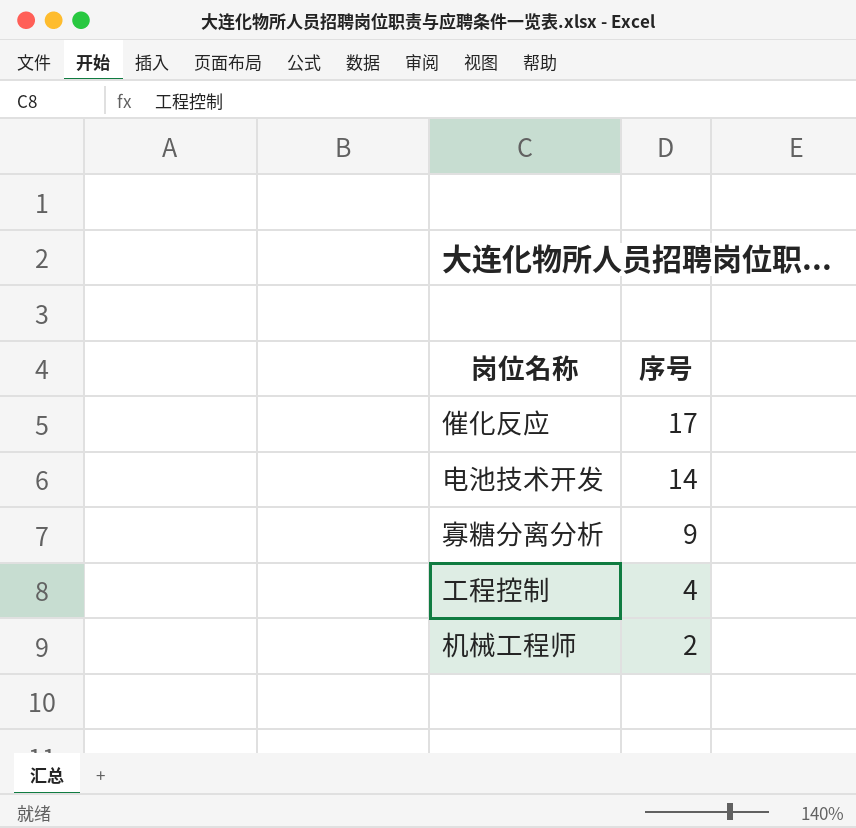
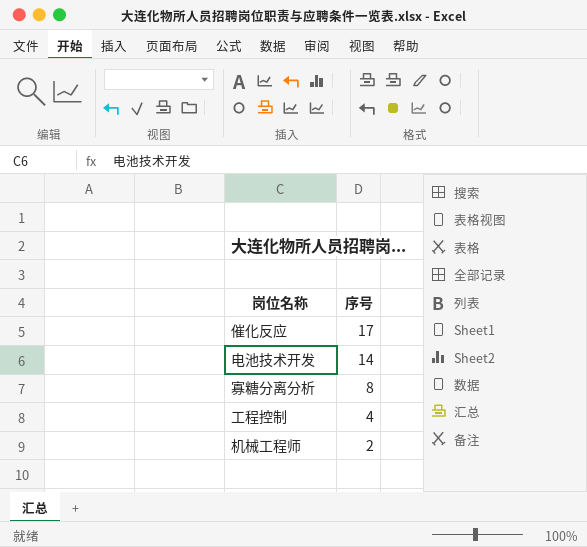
寡糖分离分析 | 序号: 9 -> 8

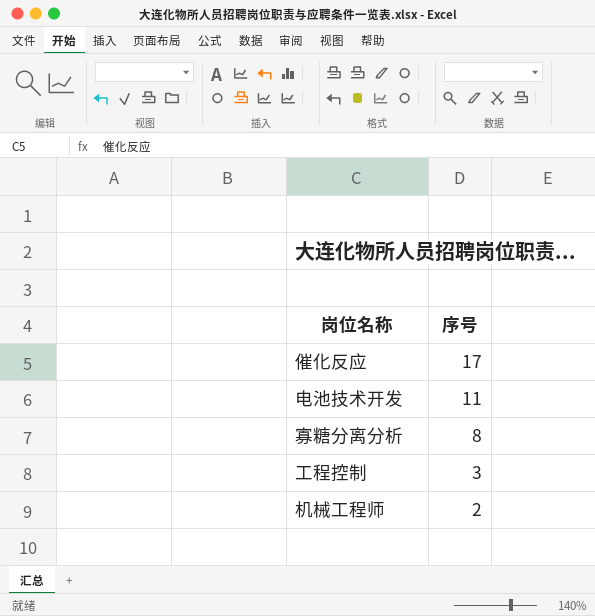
电池技术开发 | 序号: 14 -> 11
工程控制 | 序号: 4 -> 3

